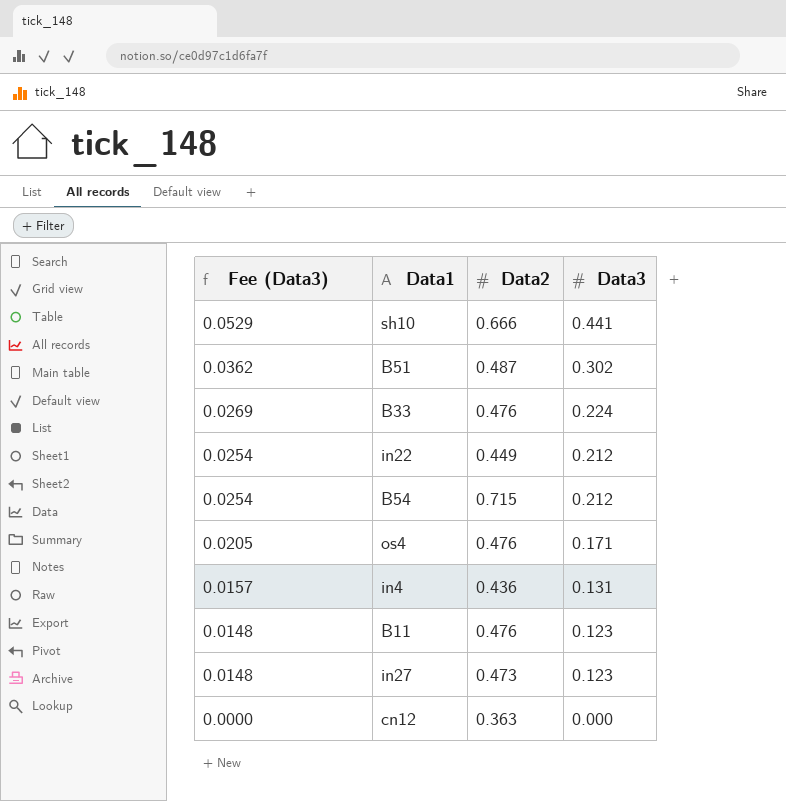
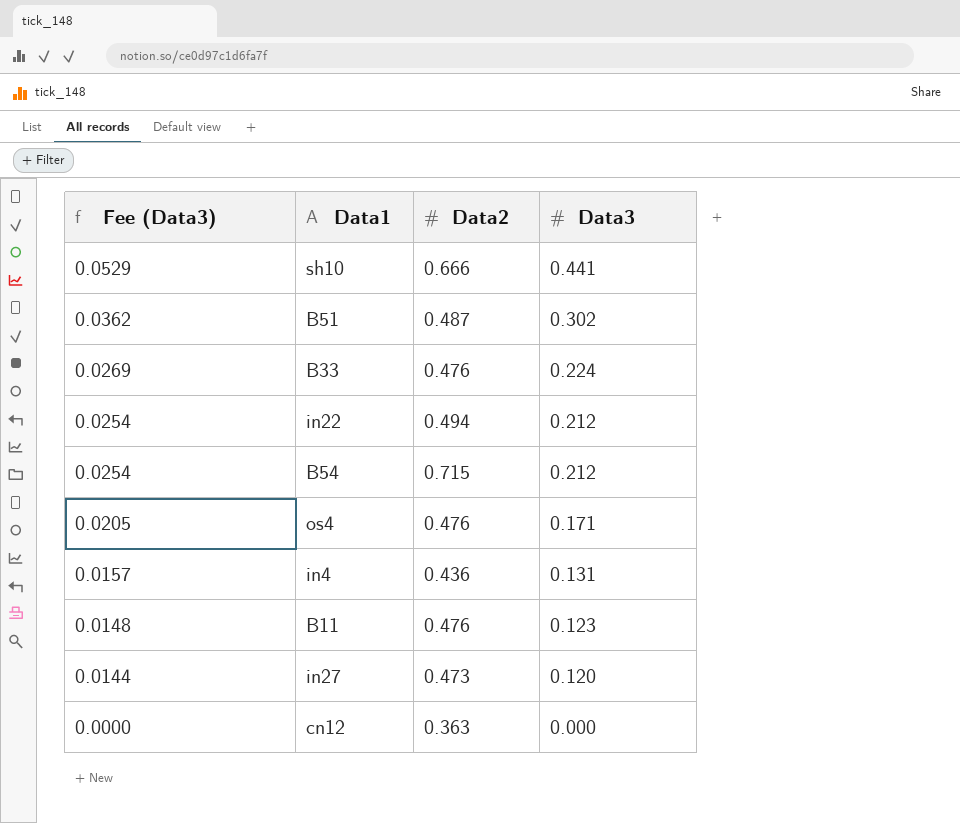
in22 | Data2: 0.449 -> 0.494
in27 | Fee (Data3): 0.0148 -> 0.0144
in27 | Data3: 0.123 -> 0.120

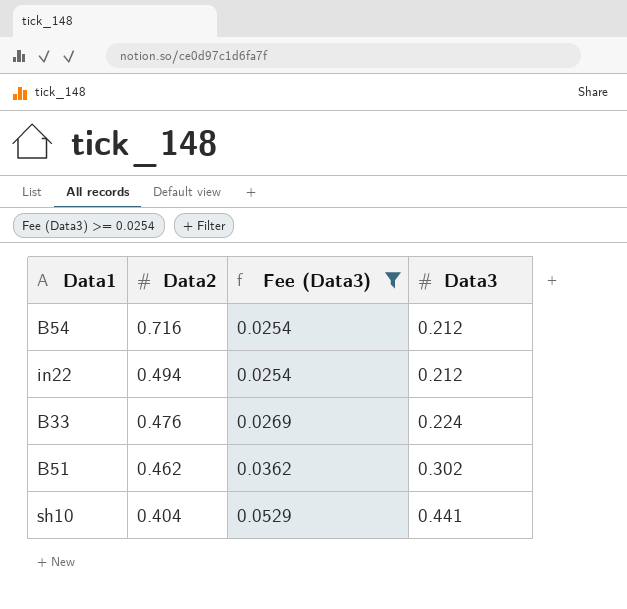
filter: none -> Fee (Data3) >= 0.0254
row order: Fee (Data3) descending -> Data2 descending
column Fee (Data3) | position: 1 -> 3
B54 | Data2: 0.715 -> 0.716
B51 | Data2: 0.487 -> 0.462
sh10 | Data2: 0.666 -> 0.404

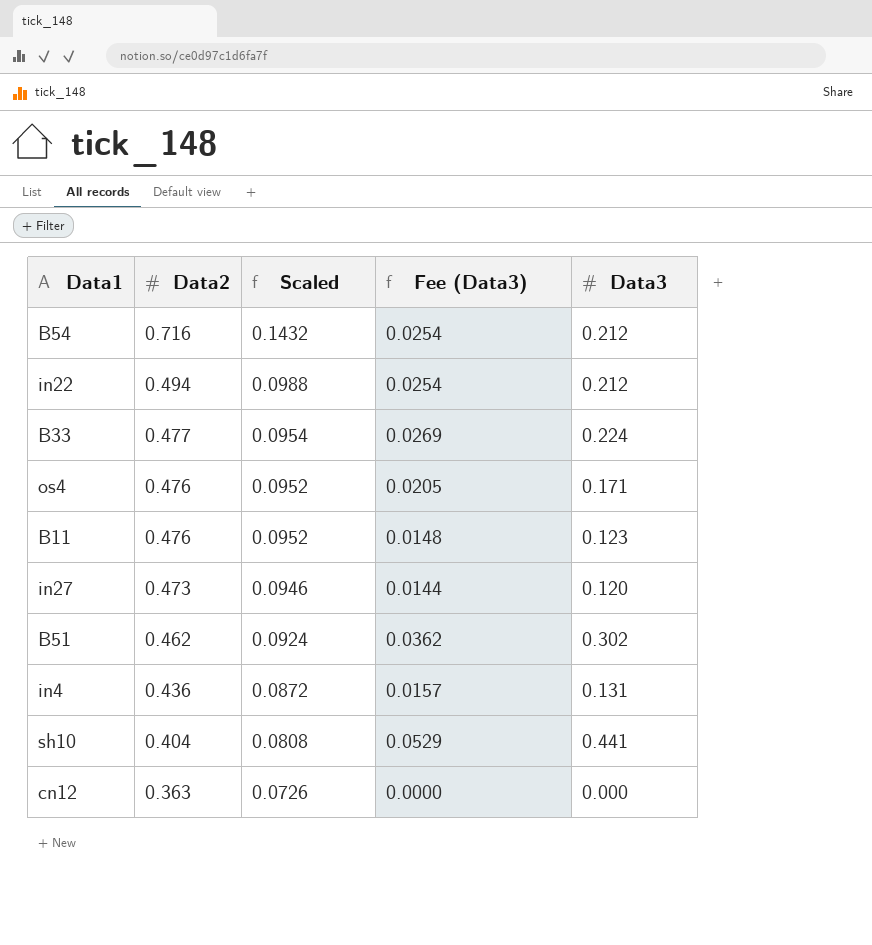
filter: Fee (Data3) >= 0.0254 -> none
column Scaled | formula: none -> [Data2] * 0.2
B33 | Data2: 0.476 -> 0.477

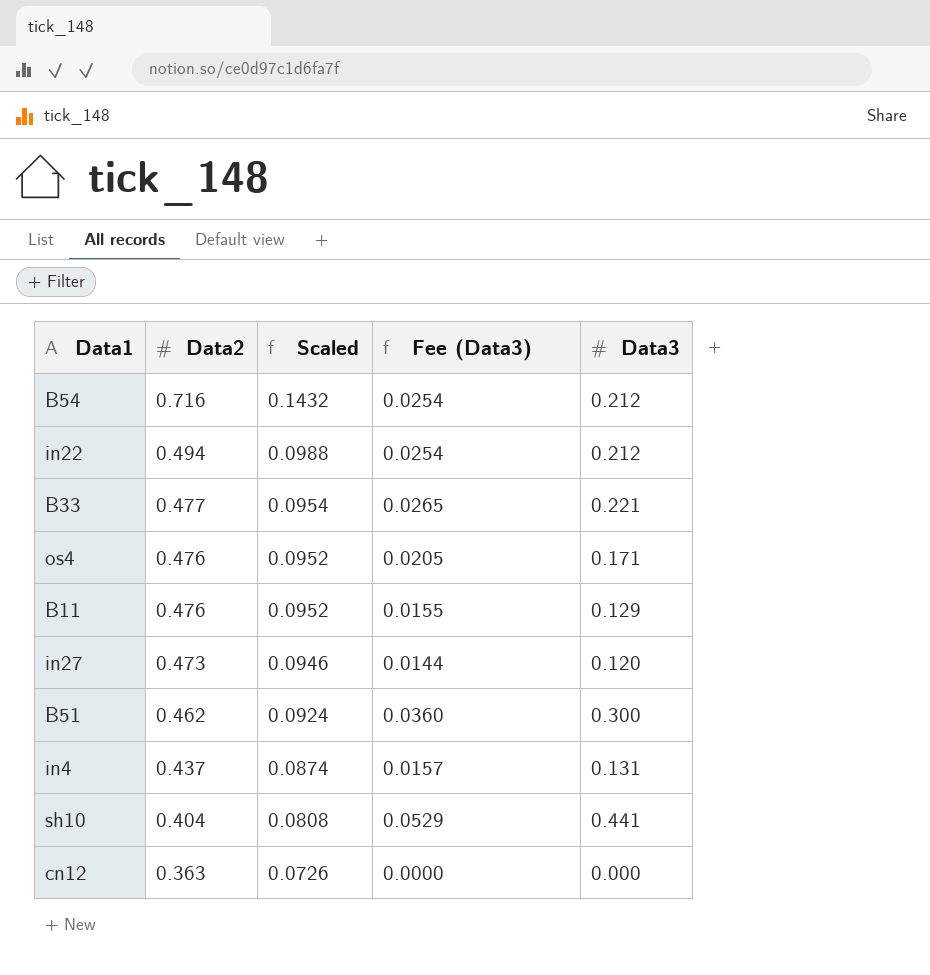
B33 | Fee (Data3): 0.0269 -> 0.0265
B33 | Data3: 0.224 -> 0.221
B11 | Fee (Data3): 0.0148 -> 0.0155
B11 | Data3: 0.123 -> 0.129
B51 | Fee (Data3): 0.0362 -> 0.0360
B51 | Data3: 0.302 -> 0.300
in4 | Data2: 0.436 -> 0.437
in4 | Scaled: 0.0872 -> 0.0874

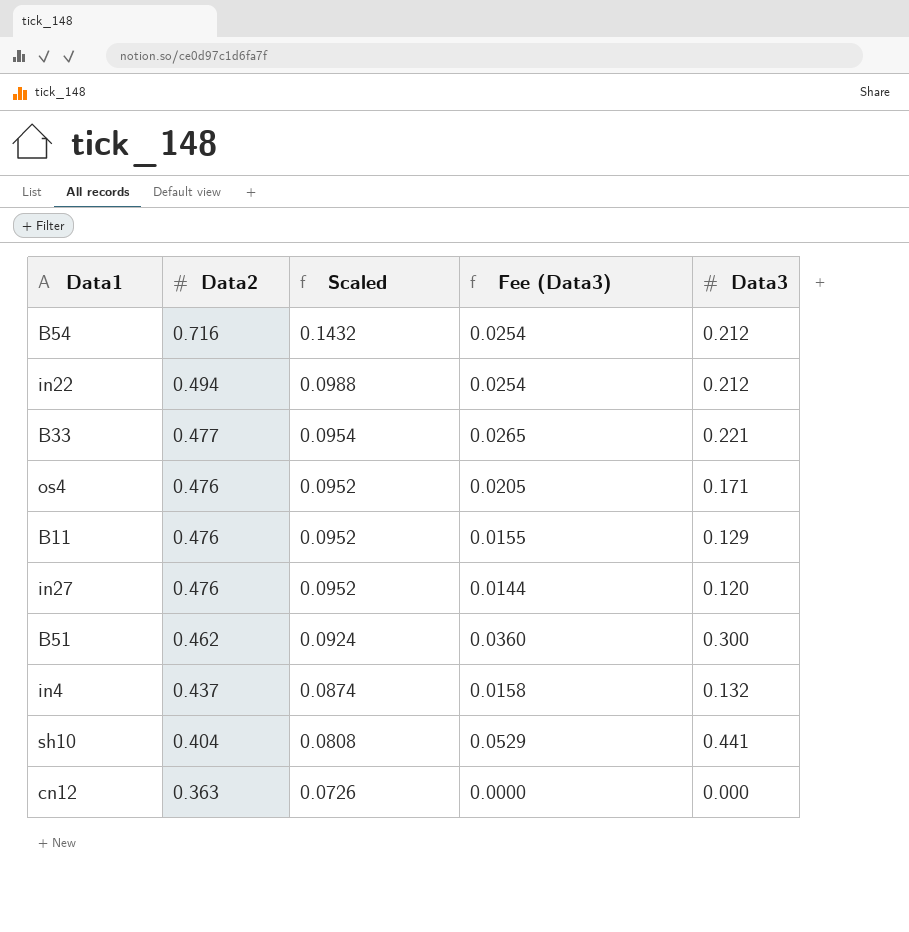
in27 | Data2: 0.473 -> 0.476
in27 | Scaled: 0.0946 -> 0.0952
in4 | Fee (Data3): 0.0157 -> 0.0158
in4 | Data3: 0.131 -> 0.132

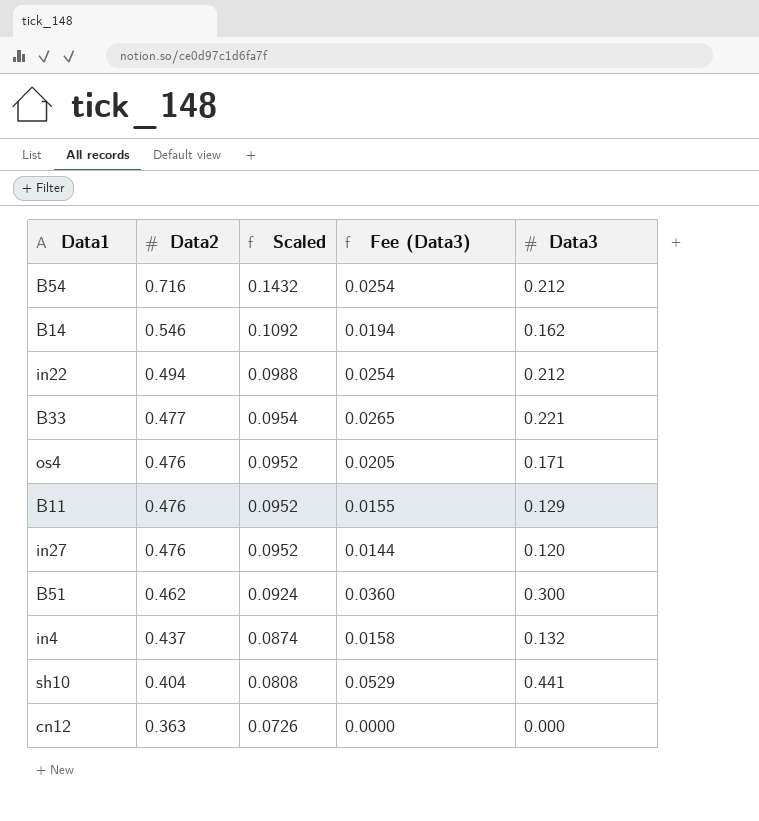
row B14: none -> 0.546 | 0.1092 | 0.0194 | 0.162

